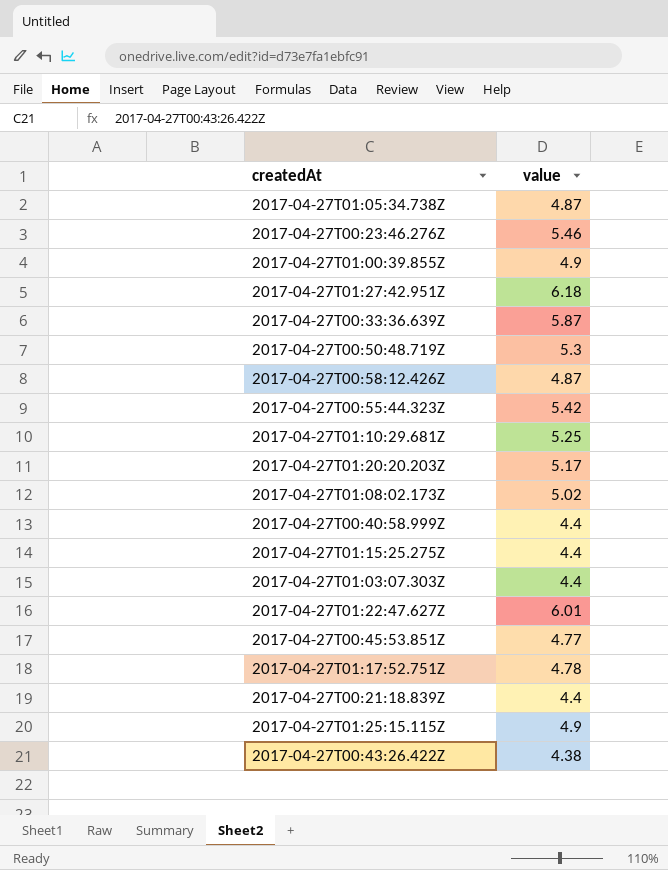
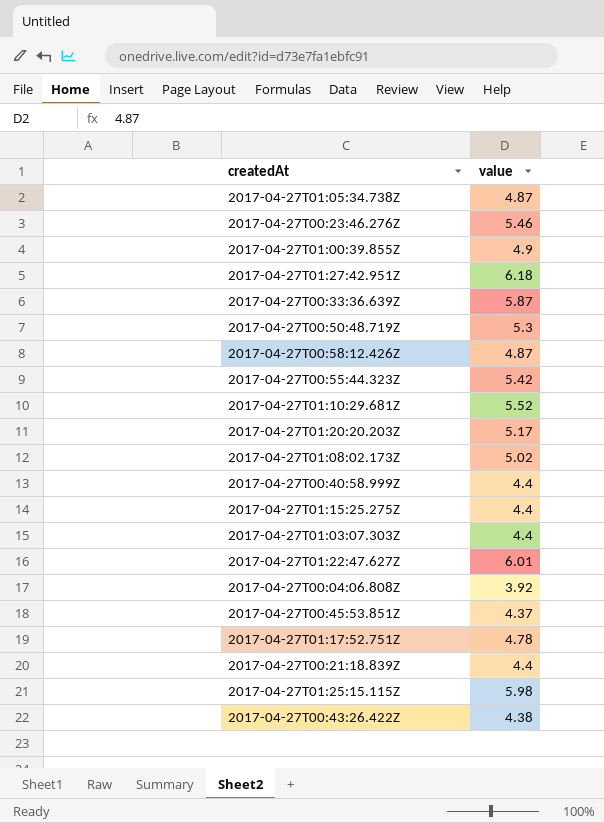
2017-04-27T01:10:29.681Z | value: 5.25 -> 5.52
row 2017-04-27T00:04:06.808Z: none -> 3.92
2017-04-27T00:45:53.851Z | value: 4.77 -> 4.37
2017-04-27T01:25:15.115Z | value: 4.9 -> 5.98

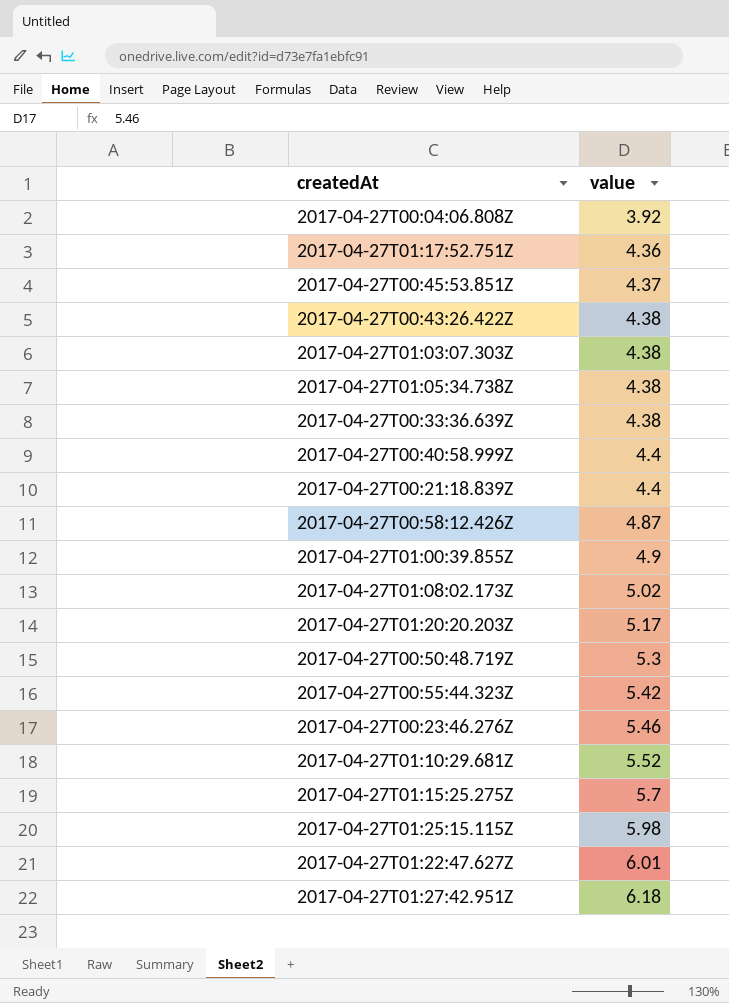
row order: none -> value ascending
2017-04-27T01:17:52.751Z | value: 4.78 -> 4.36
2017-04-27T01:03:07.303Z | value: 4.4 -> 4.38
2017-04-27T01:05:34.738Z | value: 4.87 -> 4.38
2017-04-27T00:33:36.639Z | value: 5.87 -> 4.38
2017-04-27T01:15:25.275Z | value: 4.4 -> 5.7

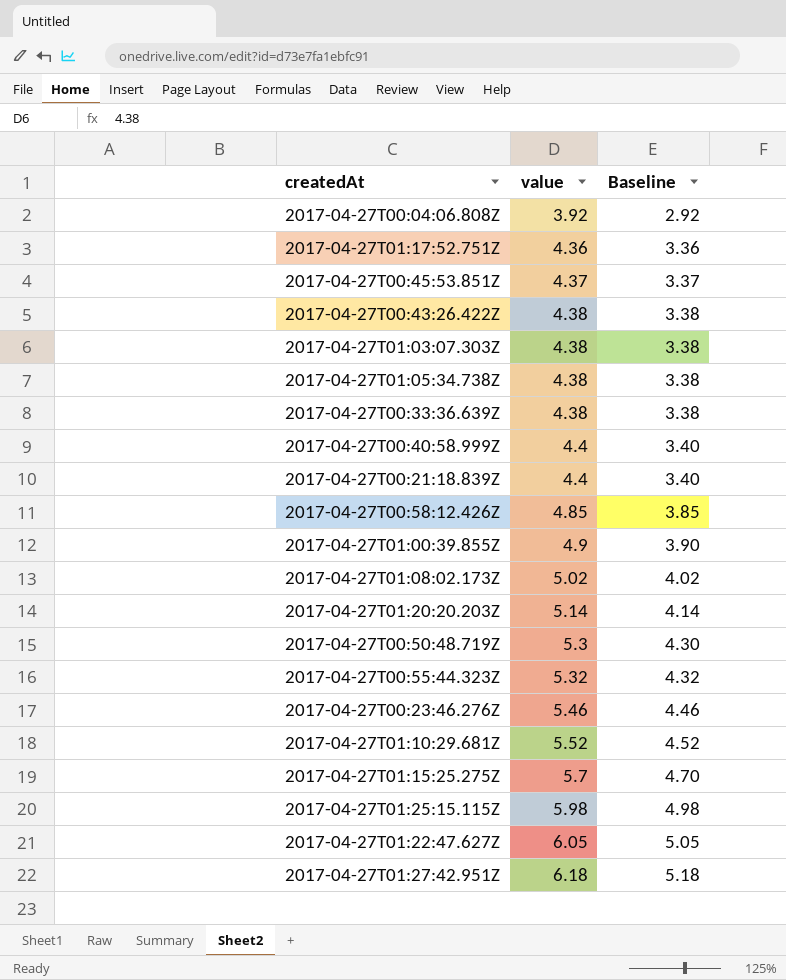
column Baseline | formula: none -> [value] - 1
2017-04-27T00:58:12.426Z | value: 4.87 -> 4.85
2017-04-27T01:20:20.203Z | value: 5.17 -> 5.14
2017-04-27T00:55:44.323Z | value: 5.42 -> 5.32
2017-04-27T01:22:47.627Z | value: 6.01 -> 6.05

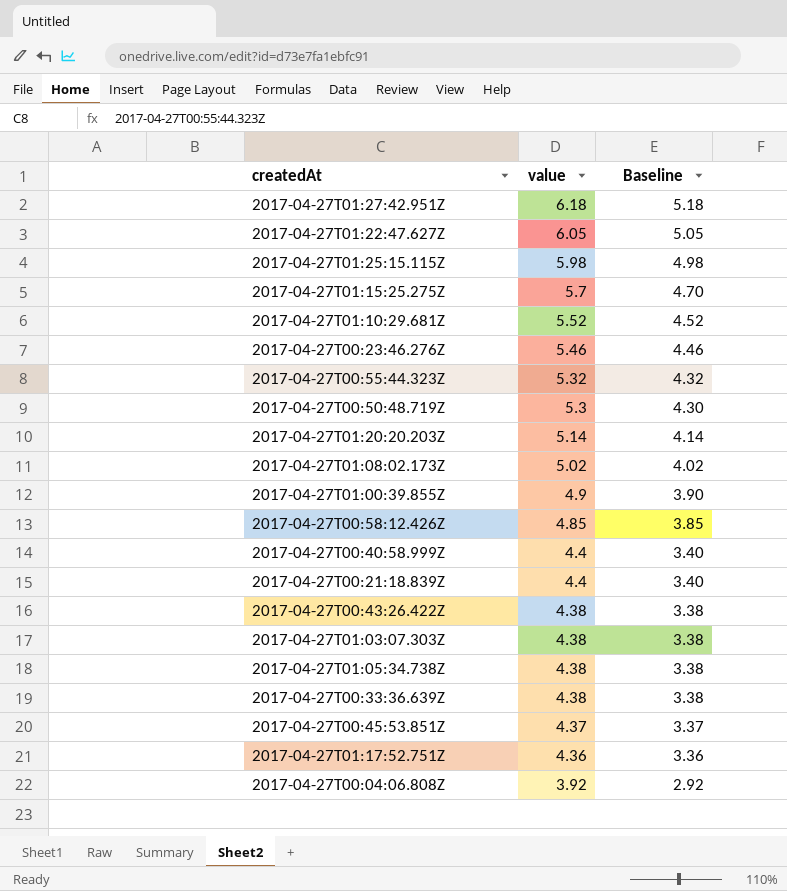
row order: value ascending -> value descending

